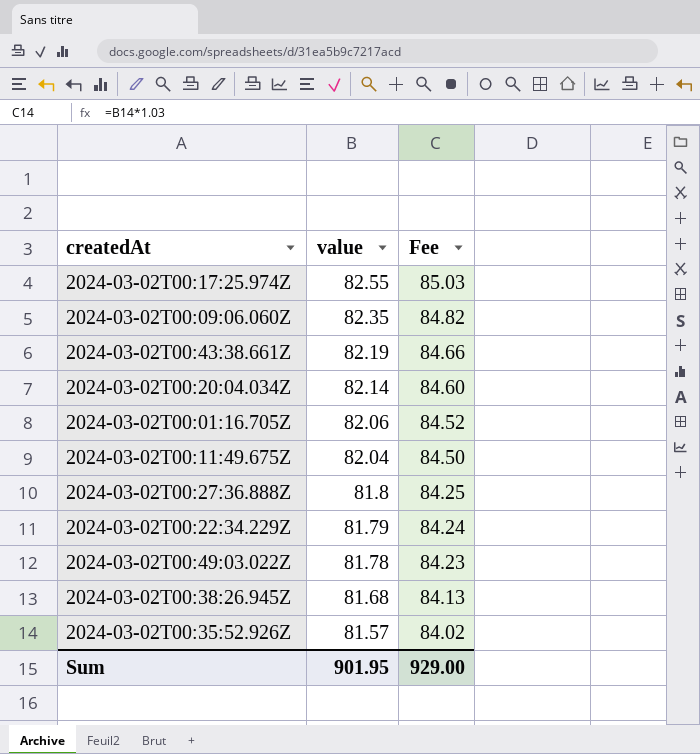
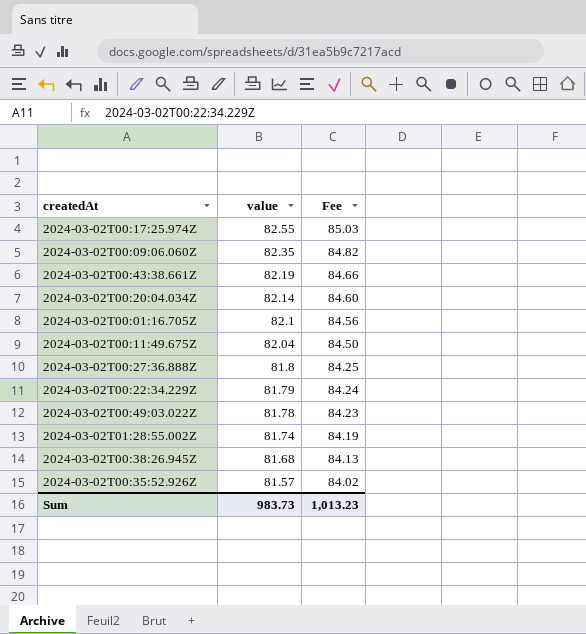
2024-03-02T00:01:16.705Z | value: 82.06 -> 82.1
2024-03-02T00:01:16.705Z | Fee: 84.52 -> 84.56
row 2024-03-02T01:28:55.002Z: none -> 81.74 | 84.19
Sum | value: 901.95 -> 983.73
Sum | Fee: 929.00 -> 1,013.23

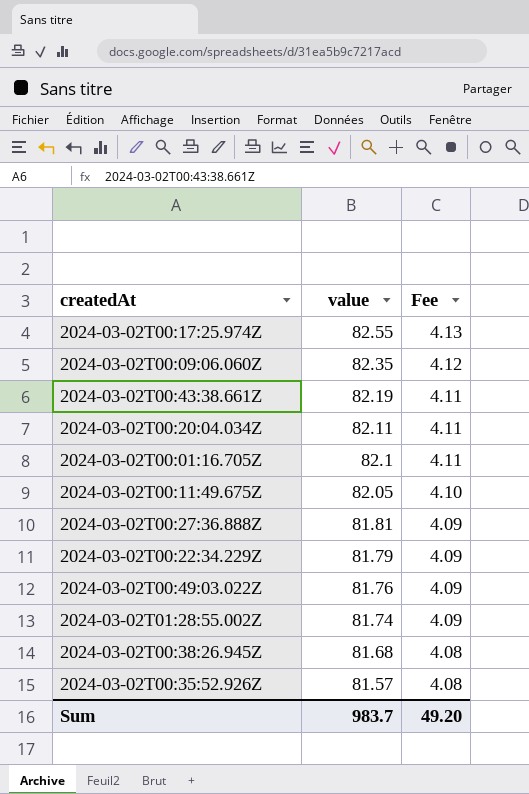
column Fee | formula: [value] * 1.03 -> [value] * 0.05
2024-03-02T00:20:04.034Z | value: 82.14 -> 82.11
2024-03-02T00:11:49.675Z | value: 82.04 -> 82.05
2024-03-02T00:27:36.888Z | value: 81.8 -> 81.81
2024-03-02T00:49:03.022Z | value: 81.78 -> 81.76
Sum | value: 983.73 -> 983.7
Sum | Fee: 1,013.23 -> 49.20

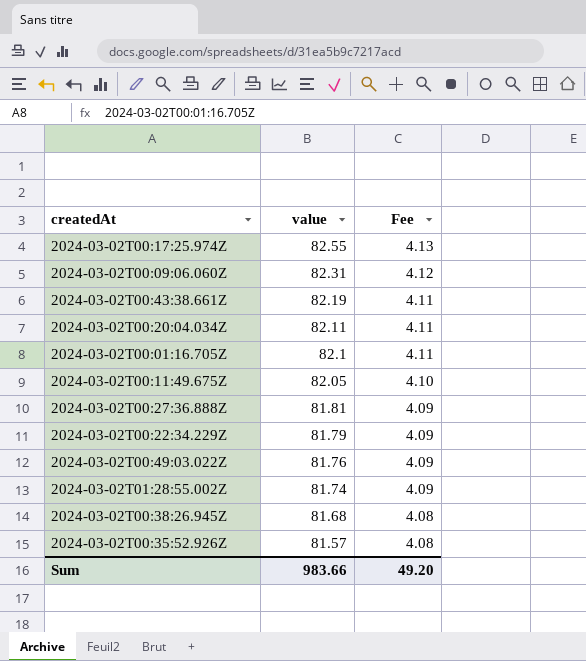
2024-03-02T00:09:06.060Z | value: 82.35 -> 82.31
Sum | value: 983.7 -> 983.66

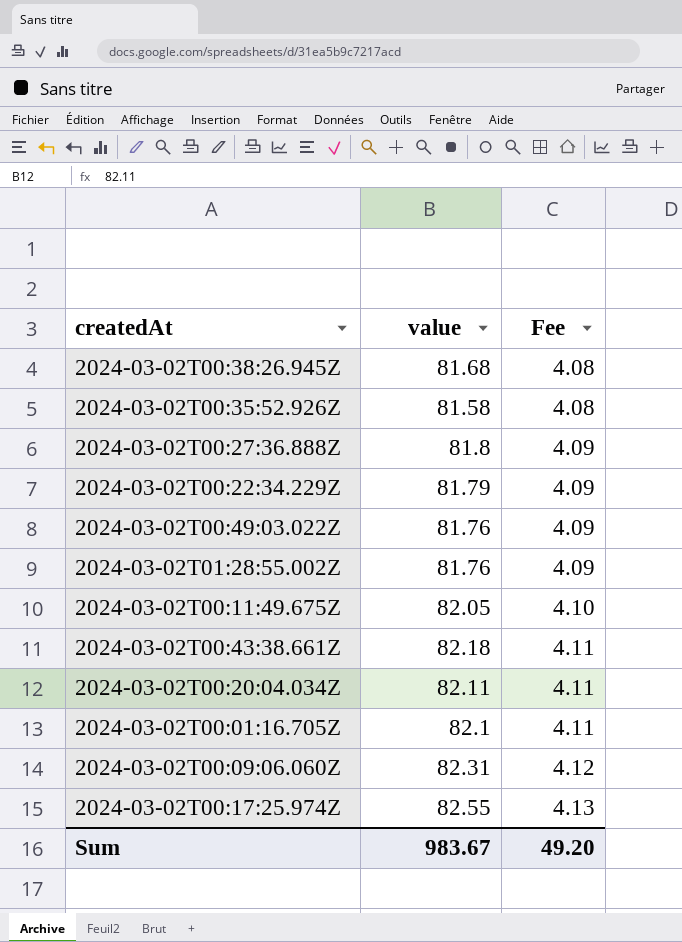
row order: value descending -> Fee ascending
2024-03-02T00:35:52.926Z | value: 81.57 -> 81.58
2024-03-02T00:27:36.888Z | value: 81.81 -> 81.8
2024-03-02T01:28:55.002Z | value: 81.74 -> 81.76
2024-03-02T00:43:38.661Z | value: 82.19 -> 82.18
Sum | value: 983.66 -> 983.67

